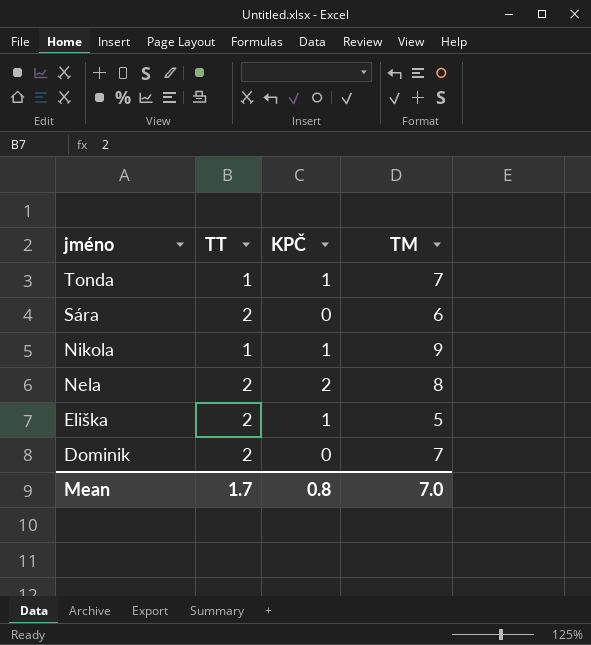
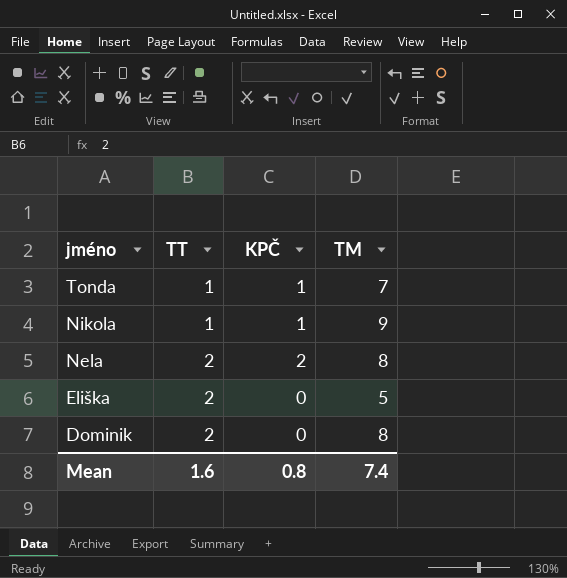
row Sára: 2 | 0 | 6 -> none
Eliška | KPČ: 1 -> 0
Dominik | TM: 7 -> 8
Mean | TT: 1.7 -> 1.6
Mean | TM: 7.0 -> 7.4

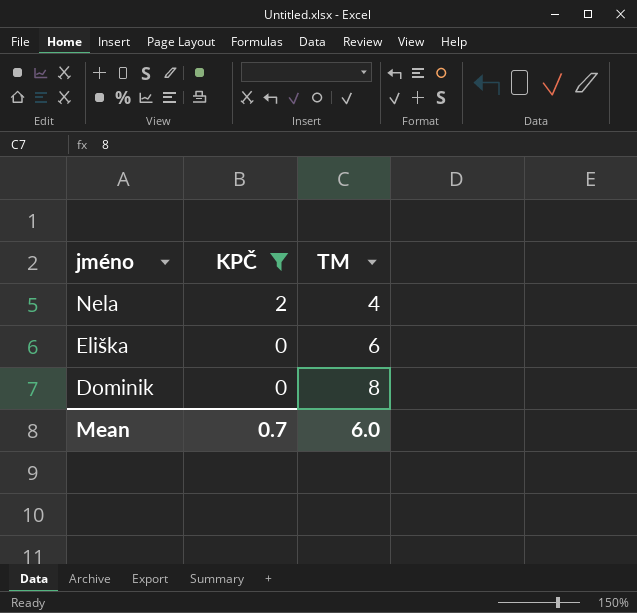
filter: none -> KPČ != 1
column TT | position: 2 -> none
Nela | TM: 8 -> 4
Eliška | TM: 5 -> 6
Mean | KPČ: 0.8 -> 0.7
Mean | TM: 7.4 -> 6.0

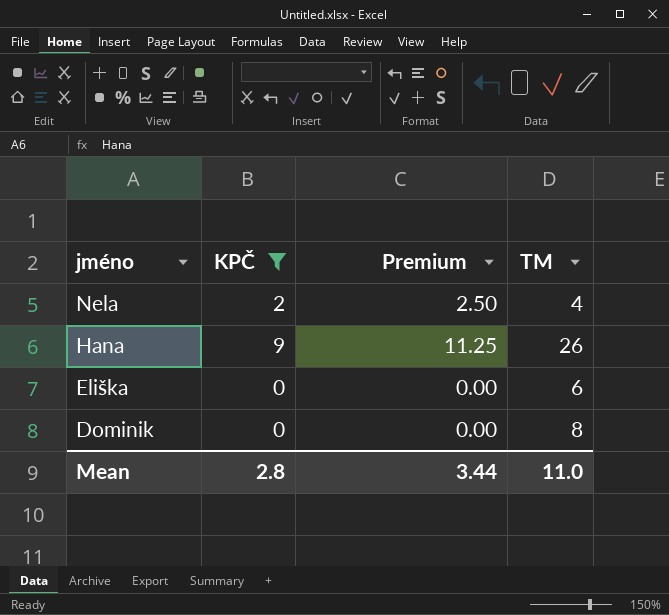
column Premium | formula: none -> [KPČ] * 1.25
row Hana: none -> 9 | 11.25 | 26
Mean | KPČ: 0.7 -> 2.8
Mean | TM: 6.0 -> 11.0

